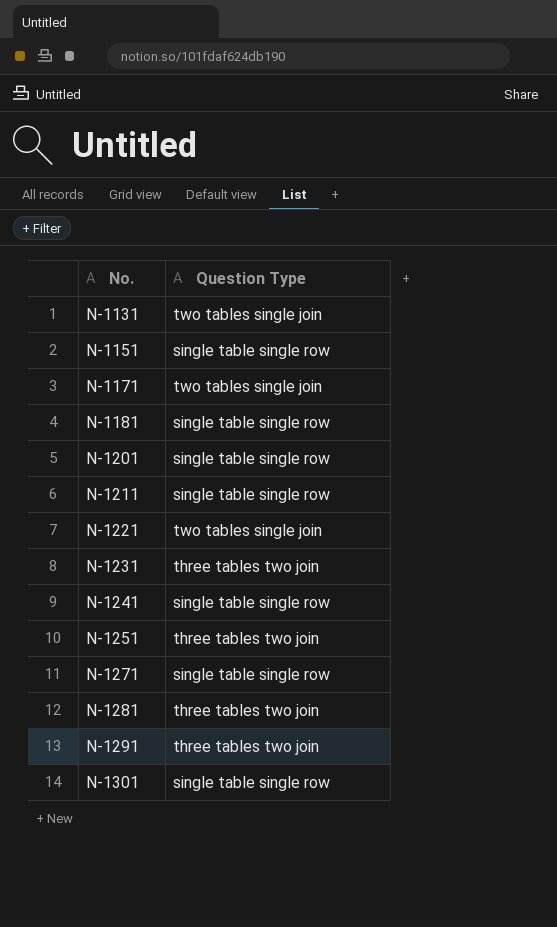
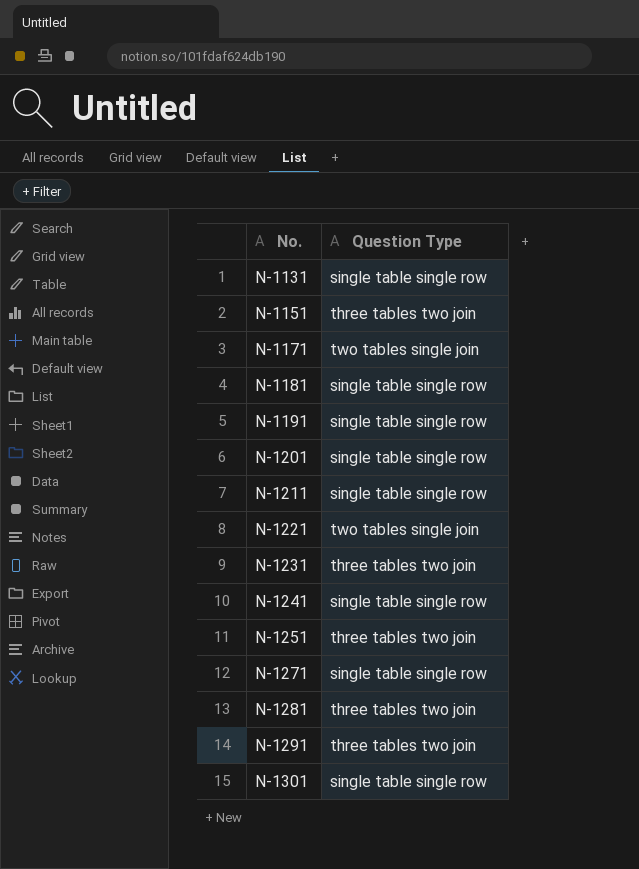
N-1131 | Question Type: two tables single join -> single table single row
N-1151 | Question Type: single table single row -> three tables two join
row N-1191: none -> single table single row

